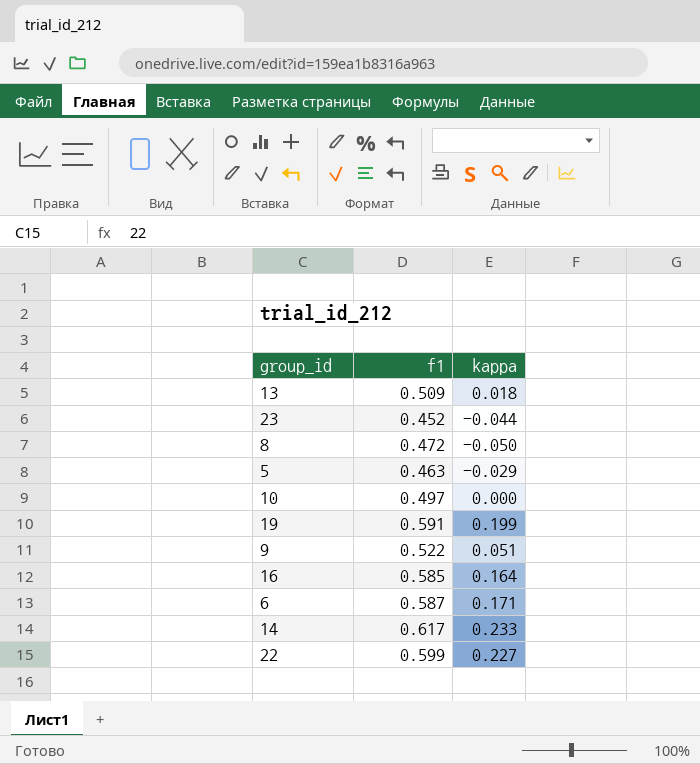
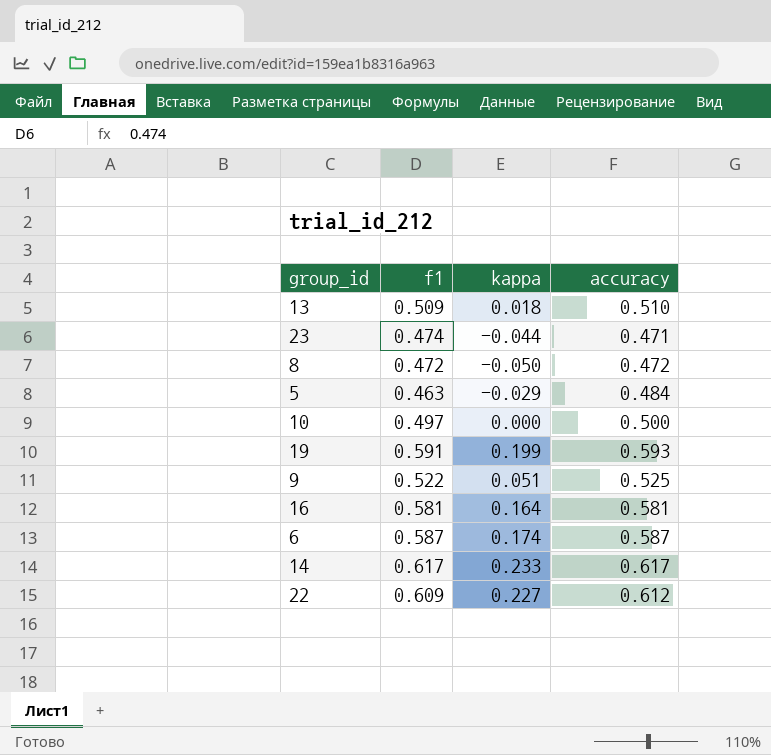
column accuracy | position: none -> 4
23 | f1: 0.452 -> 0.474
16 | f1: 0.585 -> 0.581
6 | kappa: 0.171 -> 0.174
22 | f1: 0.599 -> 0.609

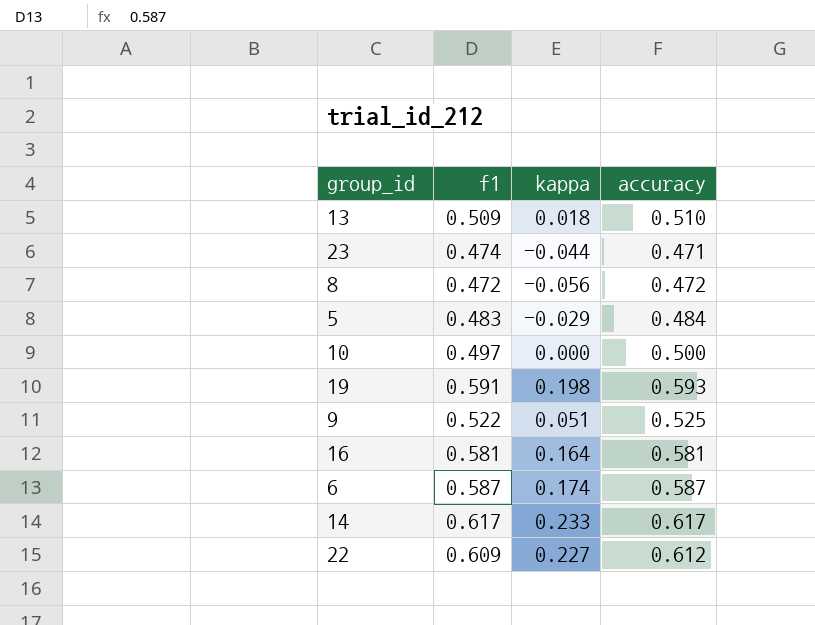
8 | kappa: -0.050 -> -0.056
5 | f1: 0.463 -> 0.483
19 | kappa: 0.199 -> 0.198

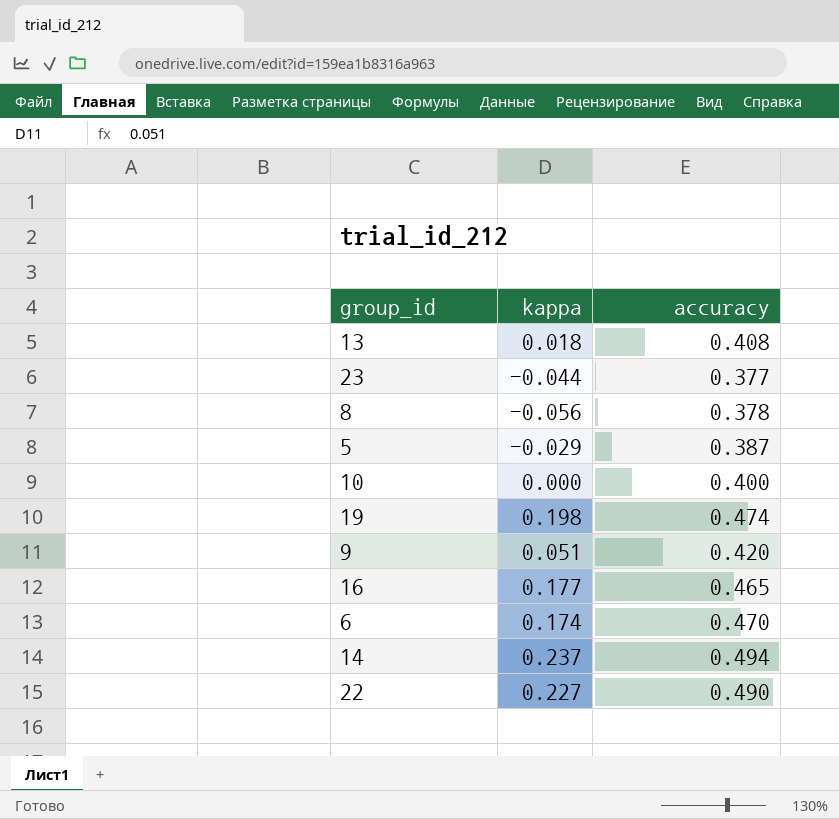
column f1 | position: 2 -> none
13 | accuracy: 0.510 -> 0.408
23 | accuracy: 0.471 -> 0.377
8 | accuracy: 0.472 -> 0.378
5 | accuracy: 0.484 -> 0.387
10 | accuracy: 0.500 -> 0.400
19 | accuracy: 0.593 -> 0.474
9 | accuracy: 0.525 -> 0.420
16 | kappa: 0.164 -> 0.177
16 | accuracy: 0.581 -> 0.465
6 | accuracy: 0.587 -> 0.470
14 | kappa: 0.233 -> 0.237
14 | accuracy: 0.617 -> 0.494
22 | accuracy: 0.612 -> 0.490

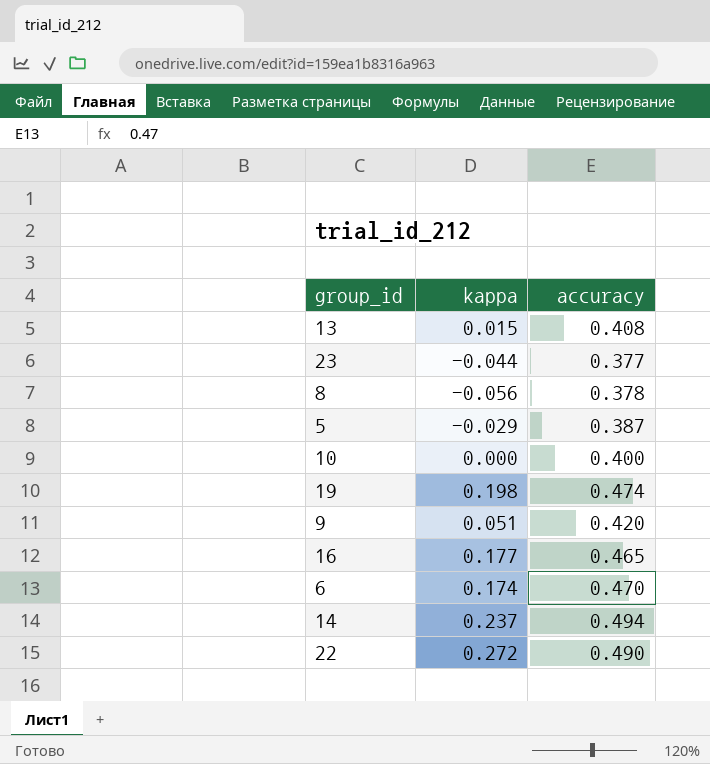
13 | kappa: 0.018 -> 0.015
22 | kappa: 0.227 -> 0.272

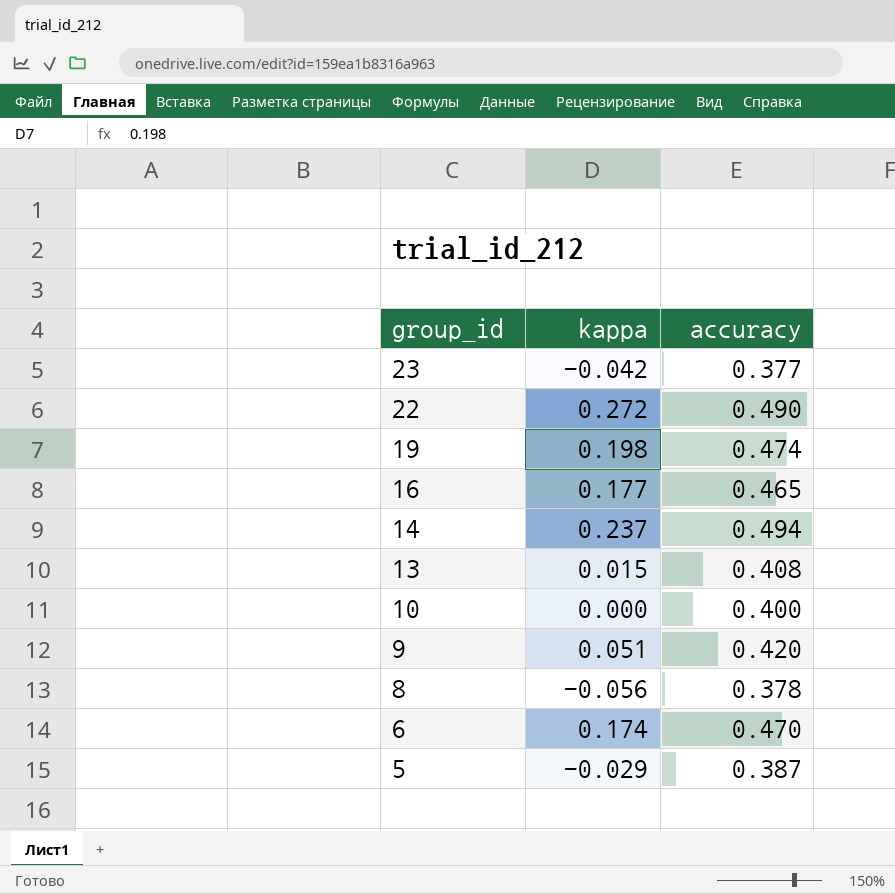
row order: none -> group_id descending
23 | kappa: -0.044 -> -0.042

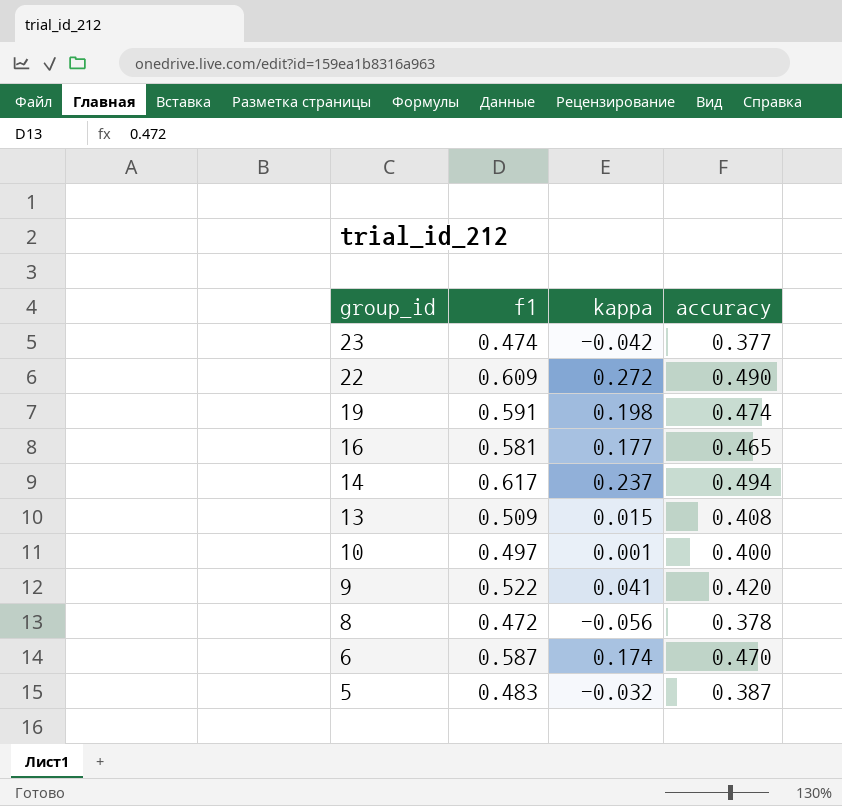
column f1 | position: none -> 2
10 | kappa: 0.000 -> 0.001
9 | kappa: 0.051 -> 0.041
5 | kappa: -0.029 -> -0.032

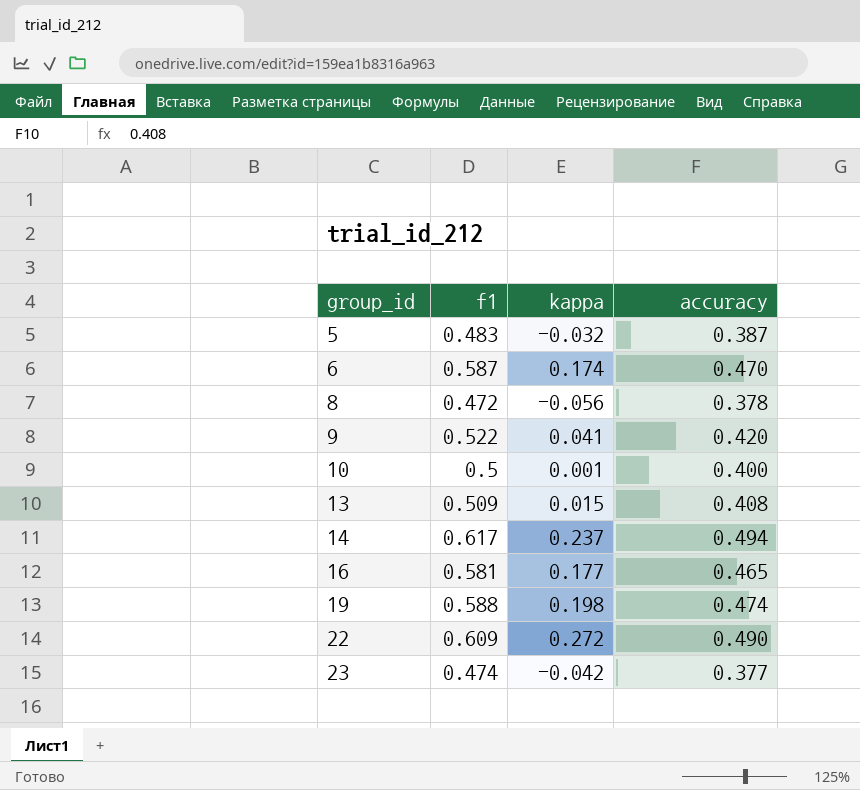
row order: group_id descending -> group_id ascending
10 | f1: 0.497 -> 0.5
19 | f1: 0.591 -> 0.588

